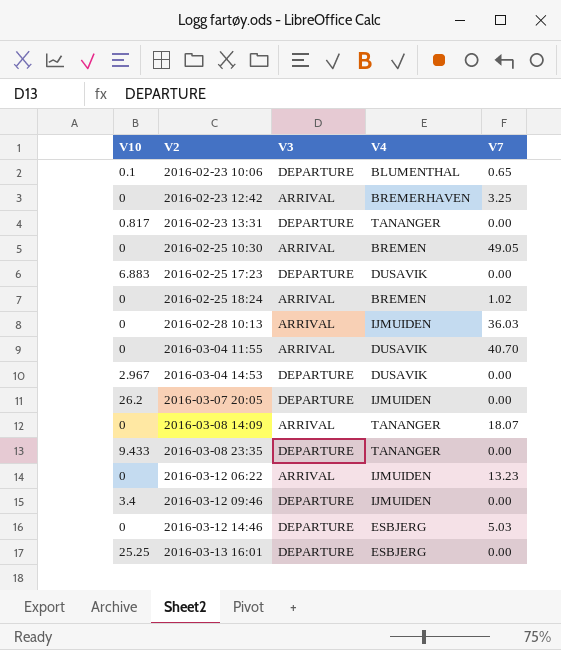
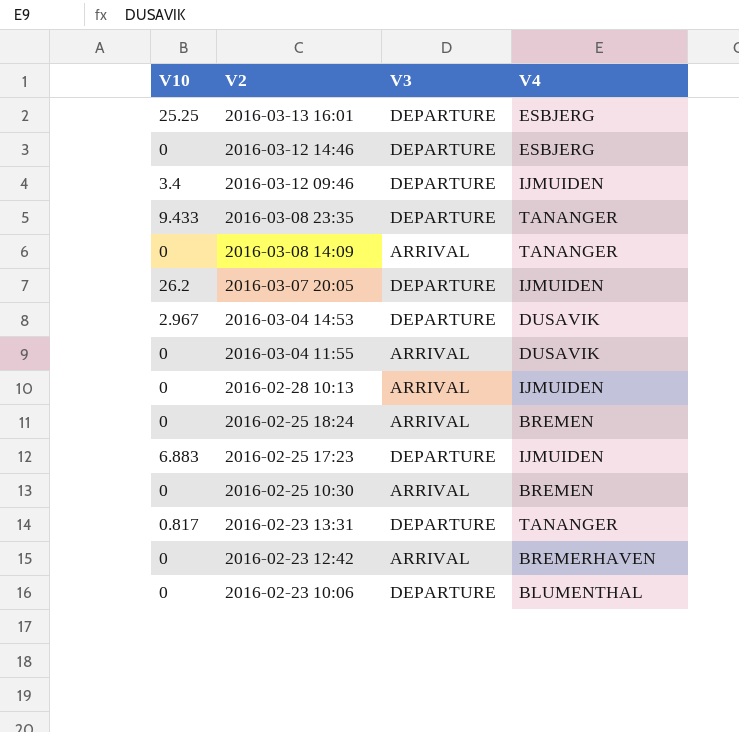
row order: V2 ascending -> V2 descending
column V7 | position: 5 -> none
row 2016-03-12 06:22: 0 | ARRIVAL | IJMUIDEN | 13.23 -> none
2016-02-25 17:23 | V4: DUSAVIK -> IJMUIDEN
2016-02-23 10:06 | V10: 0.1 -> 0

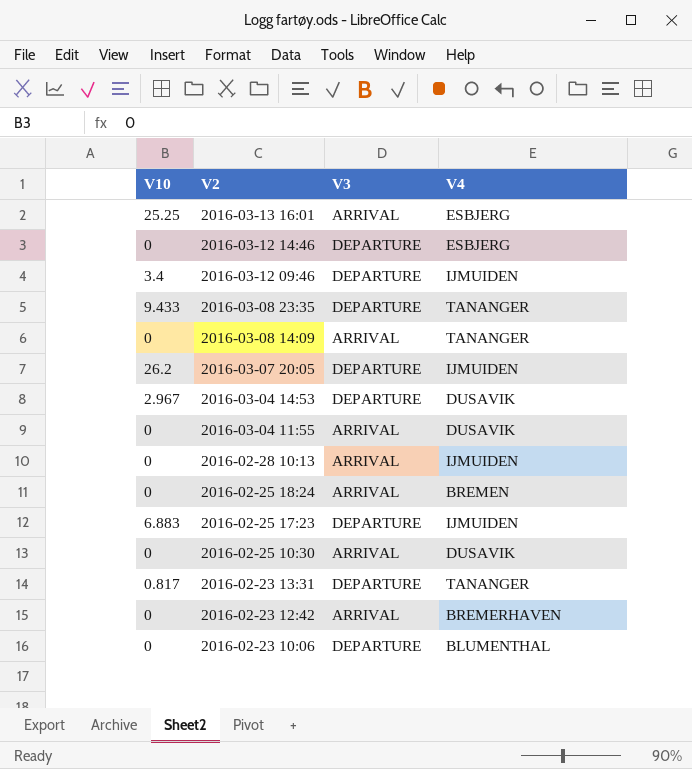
2016-03-13 16:01 | V3: DEPARTURE -> ARRIVAL
2016-02-25 10:30 | V4: BREMEN -> DUSAVIK

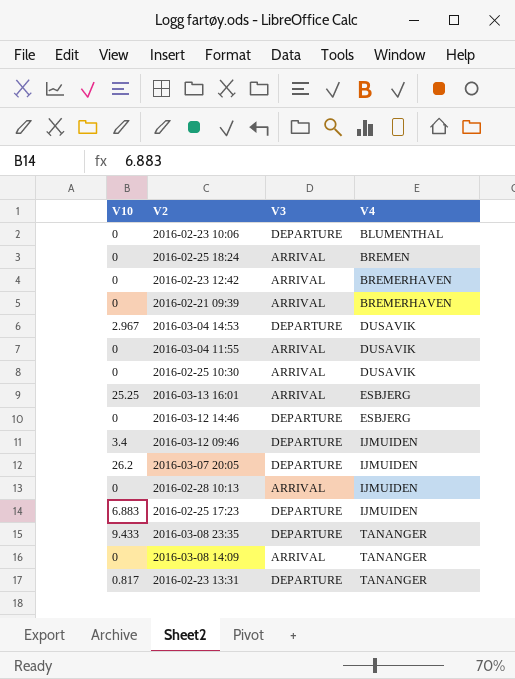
row order: V2 descending -> V4 ascending
row 2016-02-21 09:39: none -> 0 | ARRIVAL | BREMERHAVEN

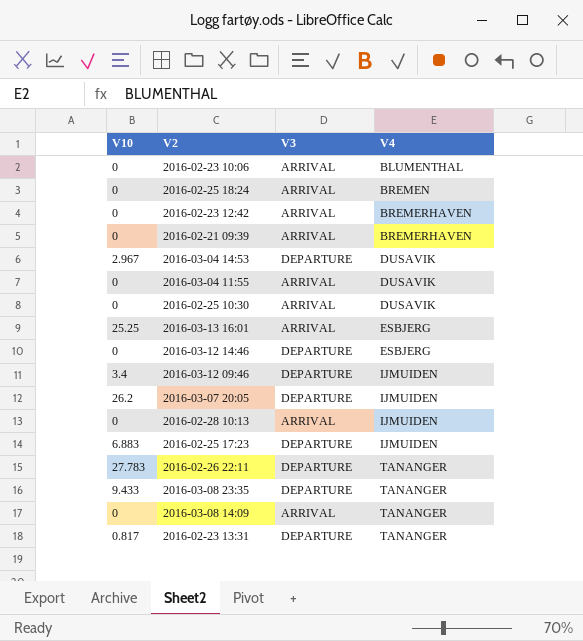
2016-02-23 10:06 | V3: DEPARTURE -> ARRIVAL
row 2016-02-26 22:11: none -> 27.783 | DEPARTURE | TANANGER

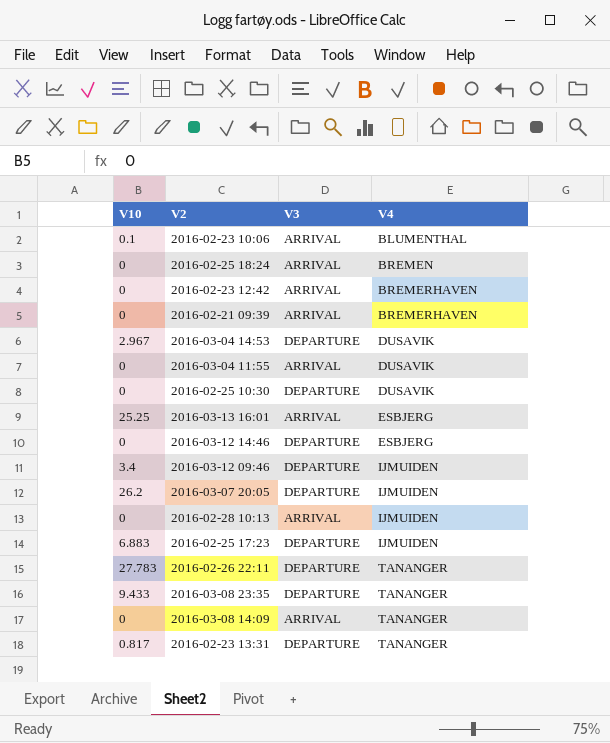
2016-02-23 10:06 | V10: 0 -> 0.1
2016-02-25 10:30 | V3: ARRIVAL -> DEPARTURE

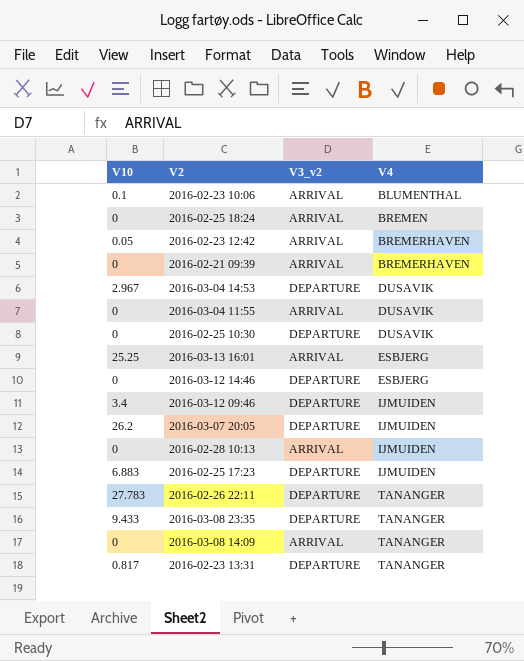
column name: V3 -> V3_v2
2016-02-23 12:42 | V10: 0 -> 0.05

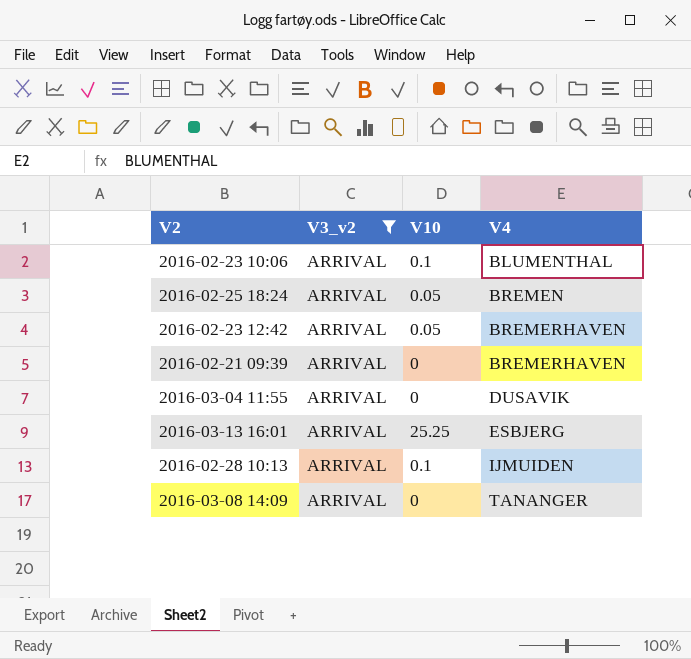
filter: none -> V3_v2 = ARRIVAL
column V10 | position: 1 -> 3
2016-02-25 18:24 | V10: 0 -> 0.05
2016-02-28 10:13 | V10: 0 -> 0.1

